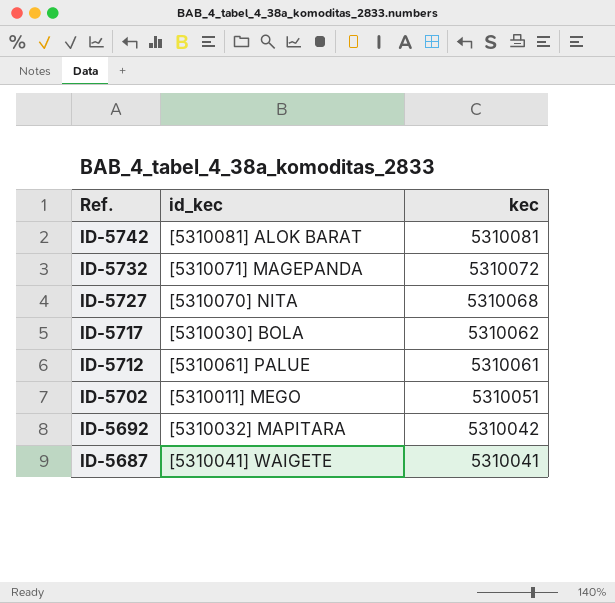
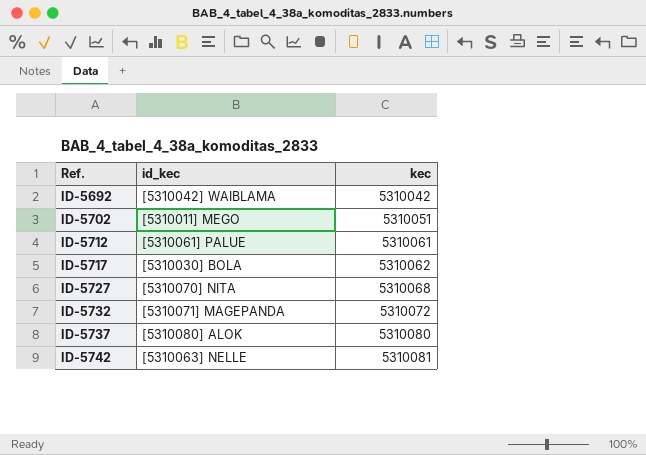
row order: Ref. descending -> Ref. ascending
row ID-5687: [5310041] WAIGETE | 5310041 -> none
ID-5692 | id_kec: [5310032] MAPITARA -> [5310042] WAIBLAMA
row ID-5737: none -> [5310080] ALOK | 5310080
ID-5742 | id_kec: [5310081] ALOK BARAT -> [5310063] NELLE

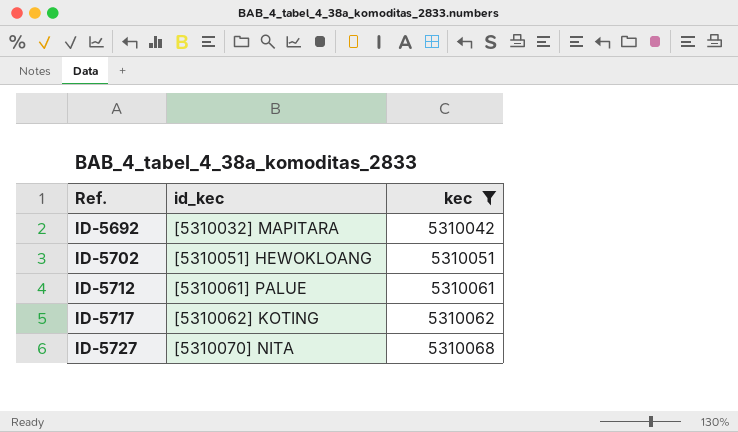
filter: none -> kec <= 5310068
ID-5692 | id_kec: [5310042] WAIBLAMA -> [5310032] MAPITARA
ID-5702 | id_kec: [5310011] MEGO -> [5310051] HEWOKLOANG
ID-5717 | id_kec: [5310030] BOLA -> [5310062] KOTING

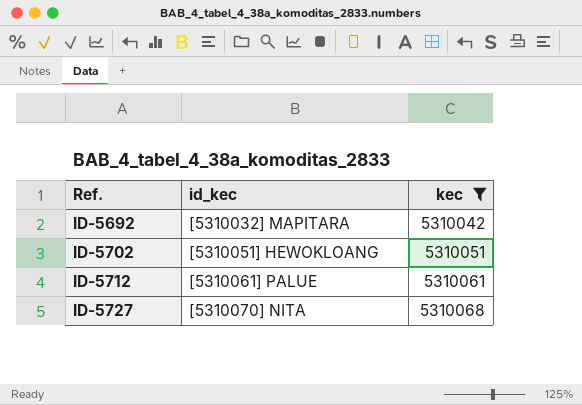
row ID-5717: [5310062] KOTING | 5310062 -> none

